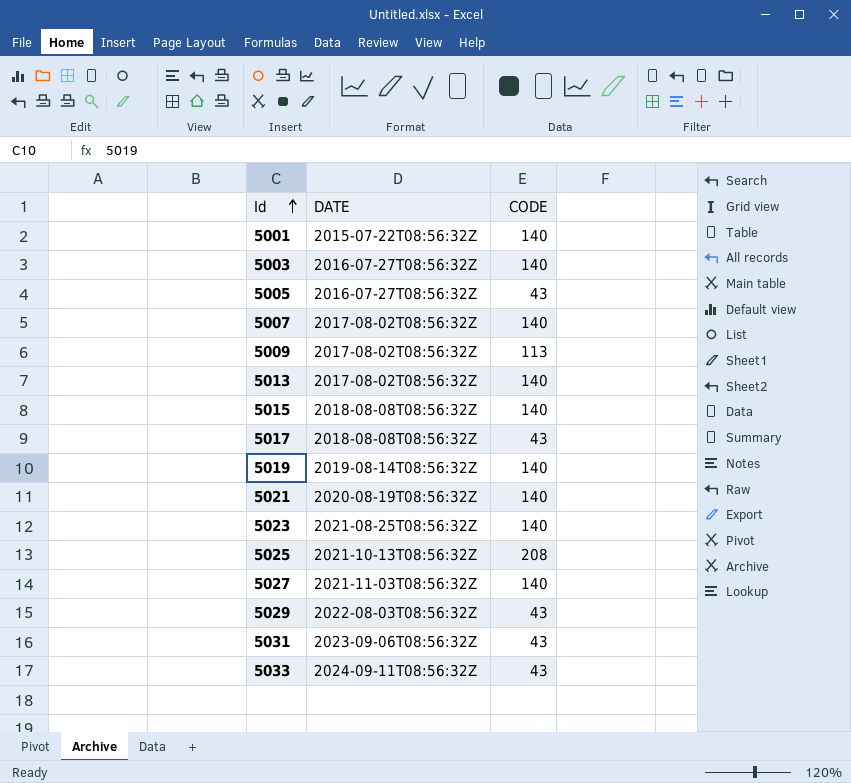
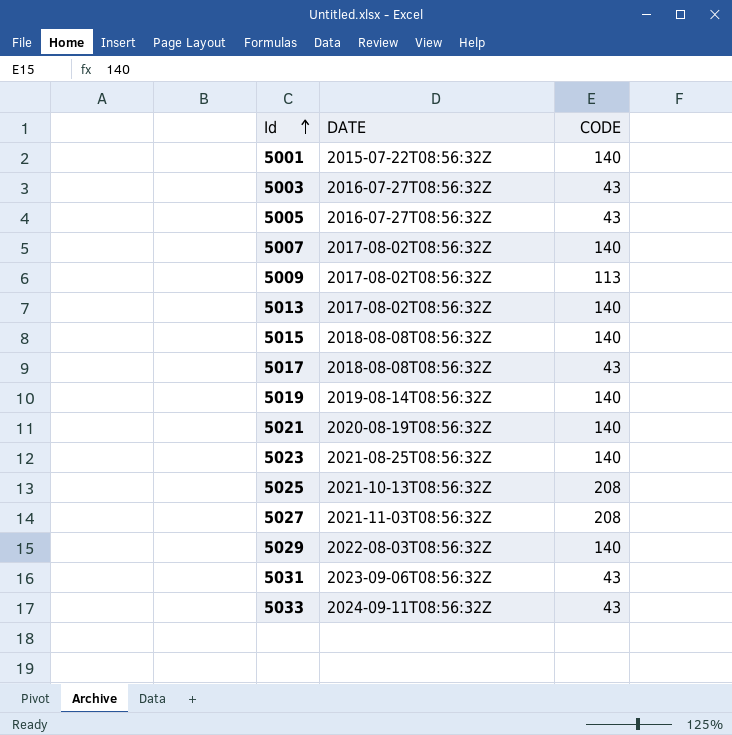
5003 | CODE: 140 -> 43
5027 | CODE: 140 -> 208
5029 | CODE: 43 -> 140

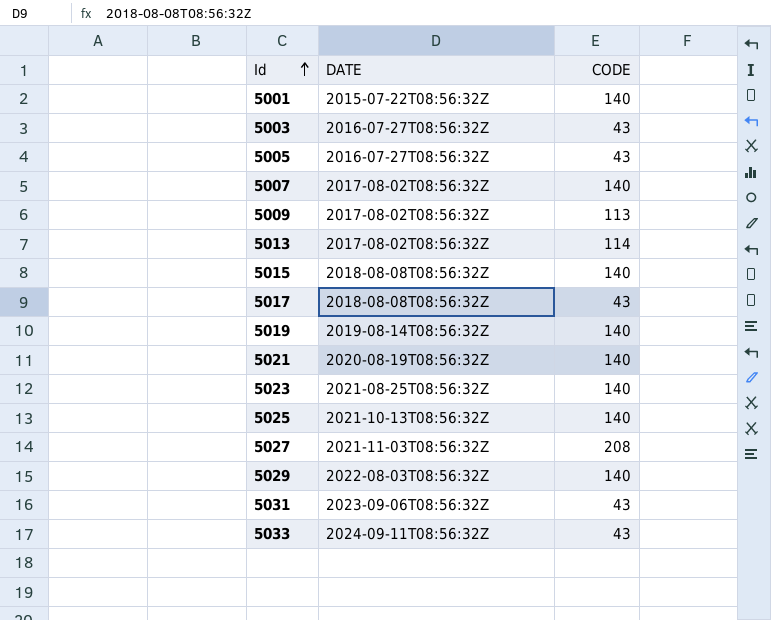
5013 | CODE: 140 -> 114
5025 | CODE: 208 -> 140

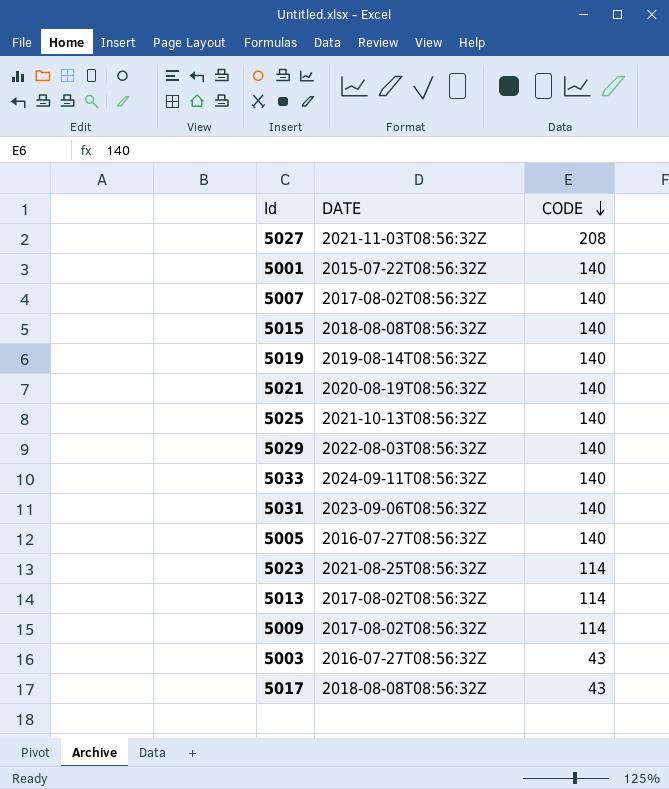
row order: Id ascending -> CODE descending
5033 | CODE: 43 -> 140
5031 | CODE: 43 -> 140
5005 | CODE: 43 -> 140
5023 | CODE: 140 -> 114
5009 | CODE: 113 -> 114

